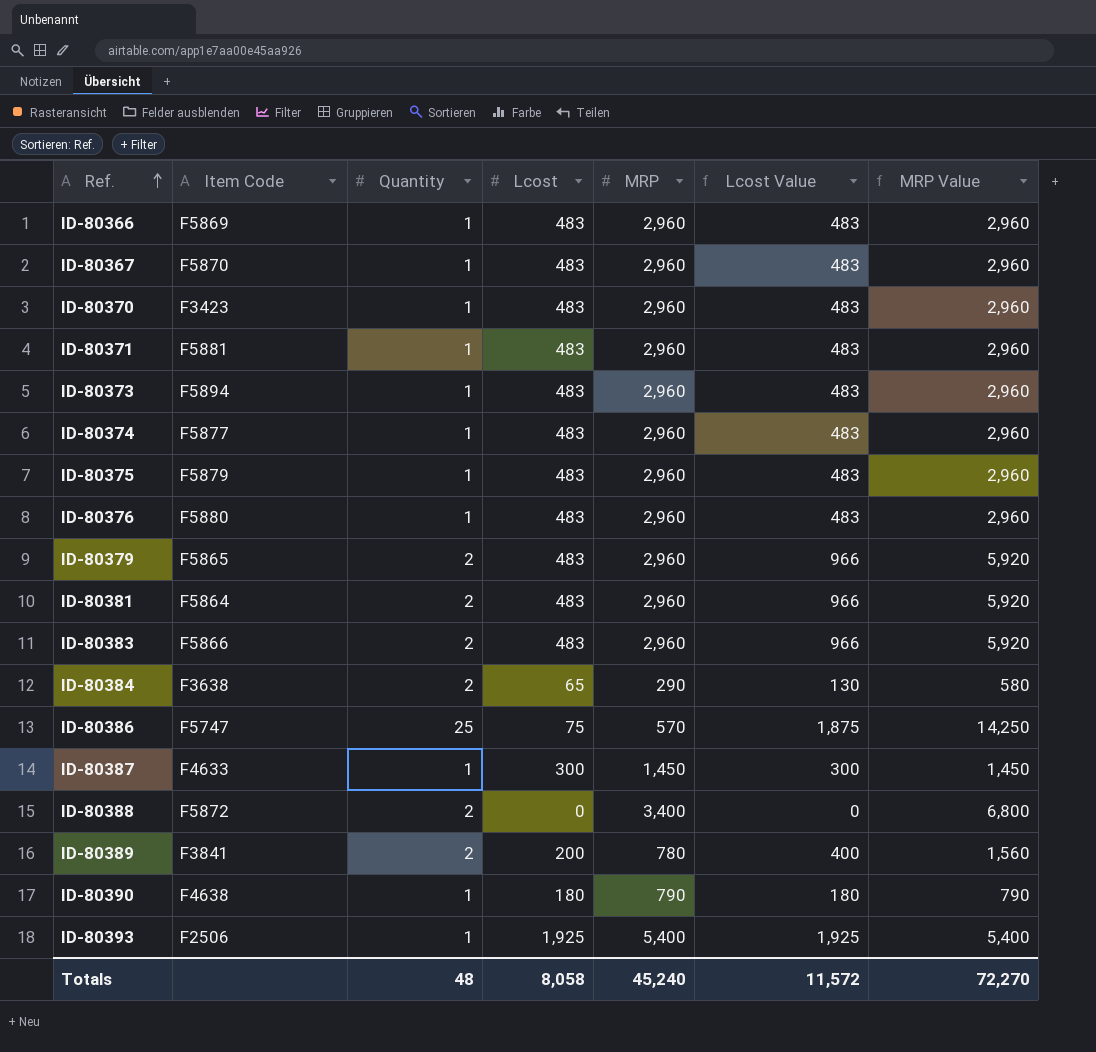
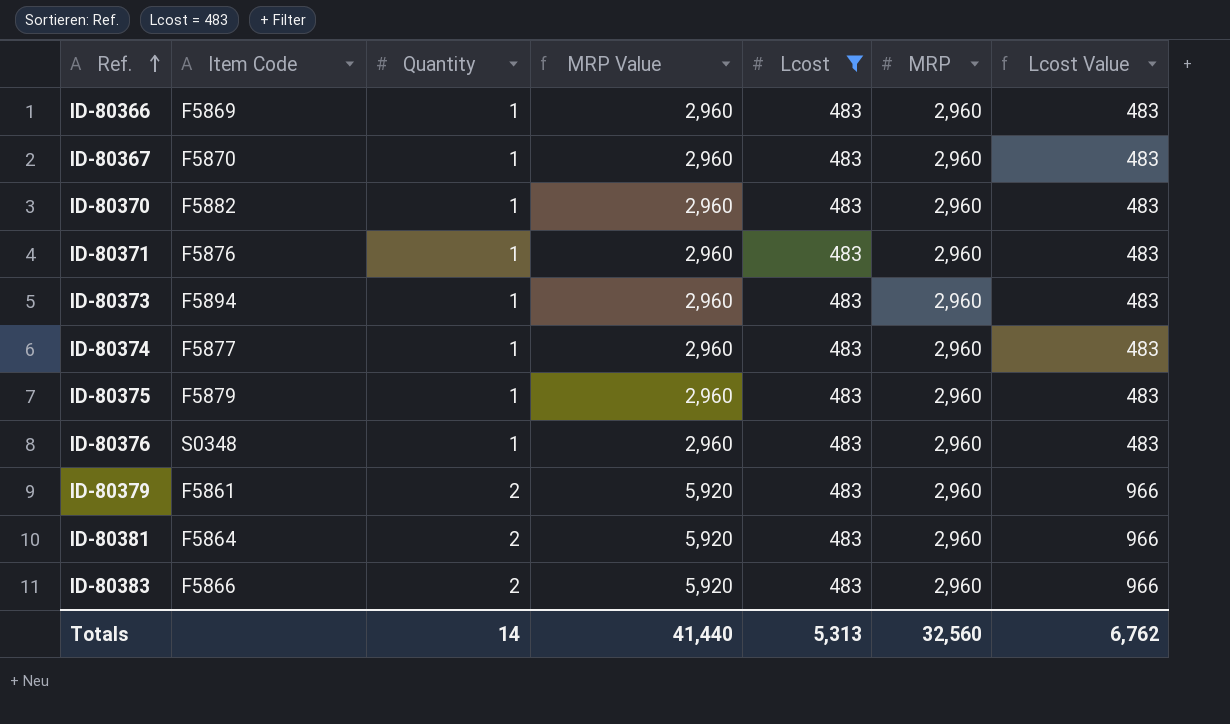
filter: none -> Lcost = 483
column MRP Value | position: 7 -> 4
ID-80370 | Item Code: F3423 -> F5882
ID-80371 | Item Code: F5881 -> F5876
ID-80376 | Item Code: F5880 -> S0348
ID-80379 | Item Code: F5865 -> F5861
Totals | Quantity: 48 -> 14
Totals | MRP Value: 72,270 -> 41,440
Totals | Lcost: 8,058 -> 5,313
Totals | MRP: 45,240 -> 32,560
Totals | Lcost Value: 11,572 -> 6,762

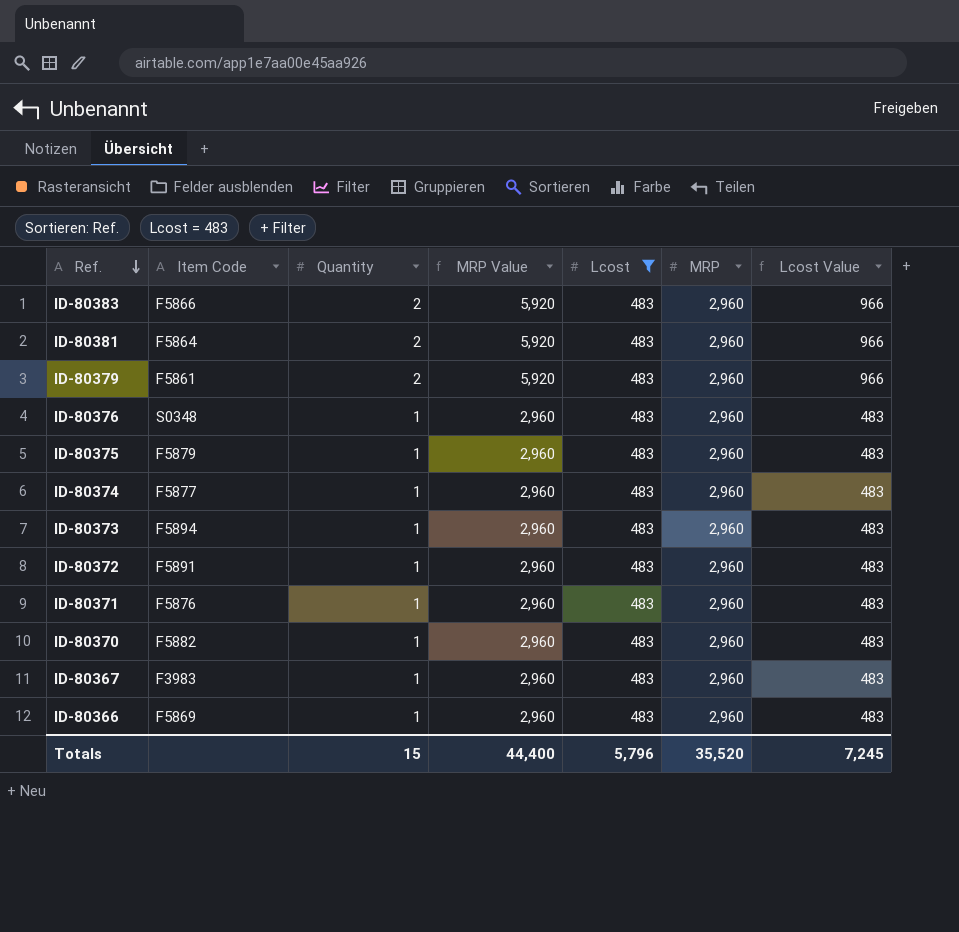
row order: Ref. ascending -> Ref. descending
row ID-80372: none -> F5891 | 1 | 2,960 | 483 | 2,960 | 483
ID-80367 | Item Code: F5870 -> F3983
Totals | Quantity: 14 -> 15
Totals | MRP Value: 41,440 -> 44,400
Totals | Lcost: 5,313 -> 5,796
Totals | MRP: 32,560 -> 35,520
Totals | Lcost Value: 6,762 -> 7,245

